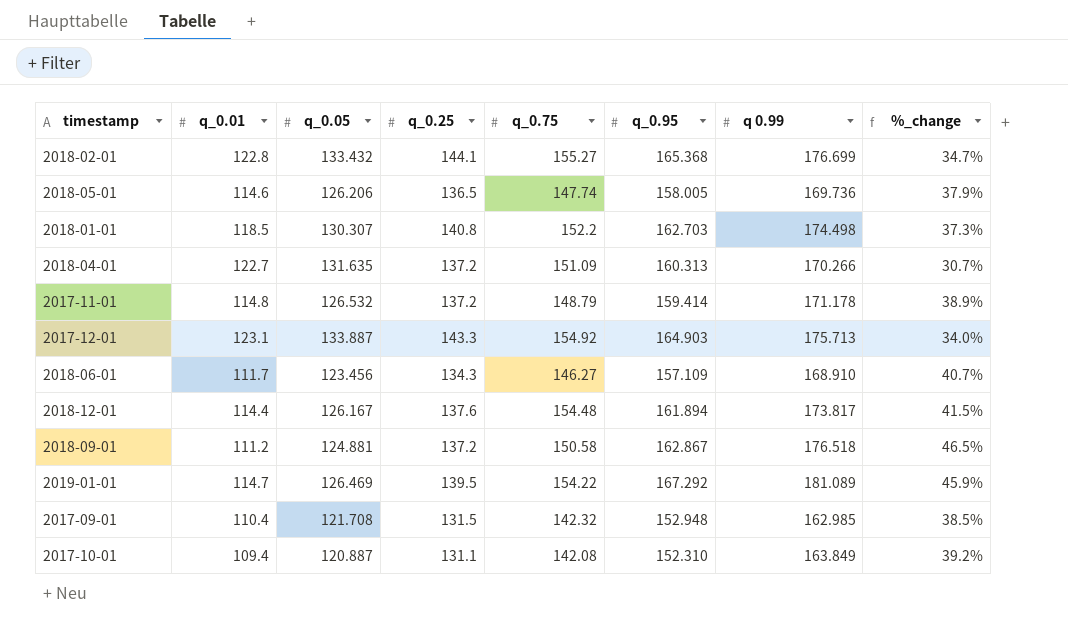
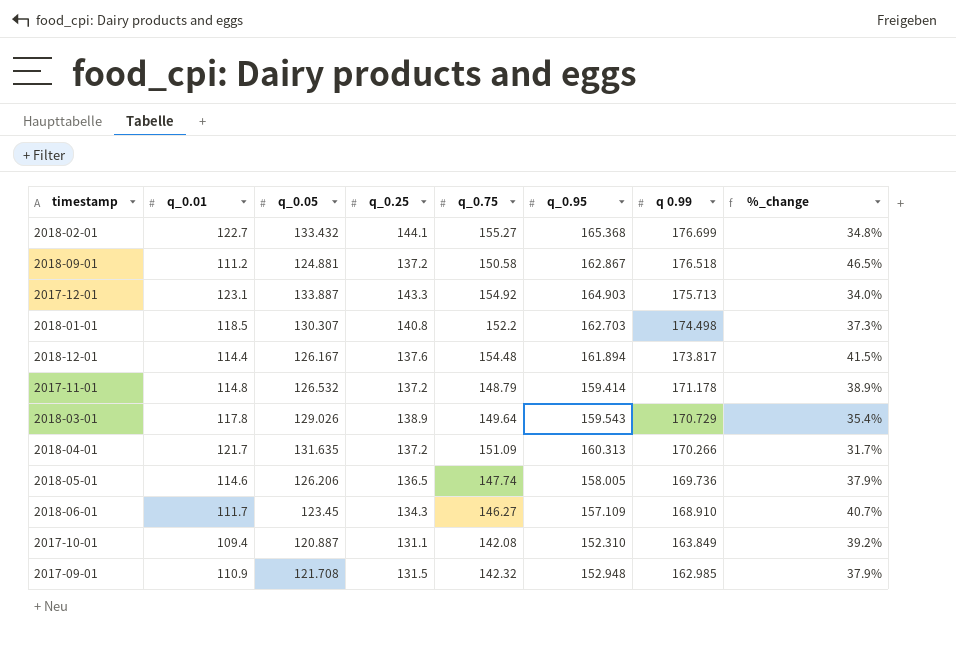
row order: none -> q 0.99 descending
row 2019-01-01: 114.7 | 126.469 | 139.5 | 154.22 | 167.292 | 181.089 | 45.9% -> none
2018-02-01 | q_0.01: 122.8 -> 122.7
2018-02-01 | %_change: 34.7% -> 34.8%
row 2018-03-01: none -> 117.8 | 129.026 | 138.9 | 149.64 | 159.543 | 170.729 | 35.4%
2018-04-01 | q_0.01: 122.7 -> 121.7
2018-04-01 | %_change: 30.7% -> 31.7%
2018-06-01 | q_0.05: 123.456 -> 123.45
2017-09-01 | q_0.01: 110.4 -> 110.9
2017-09-01 | %_change: 38.5% -> 37.9%

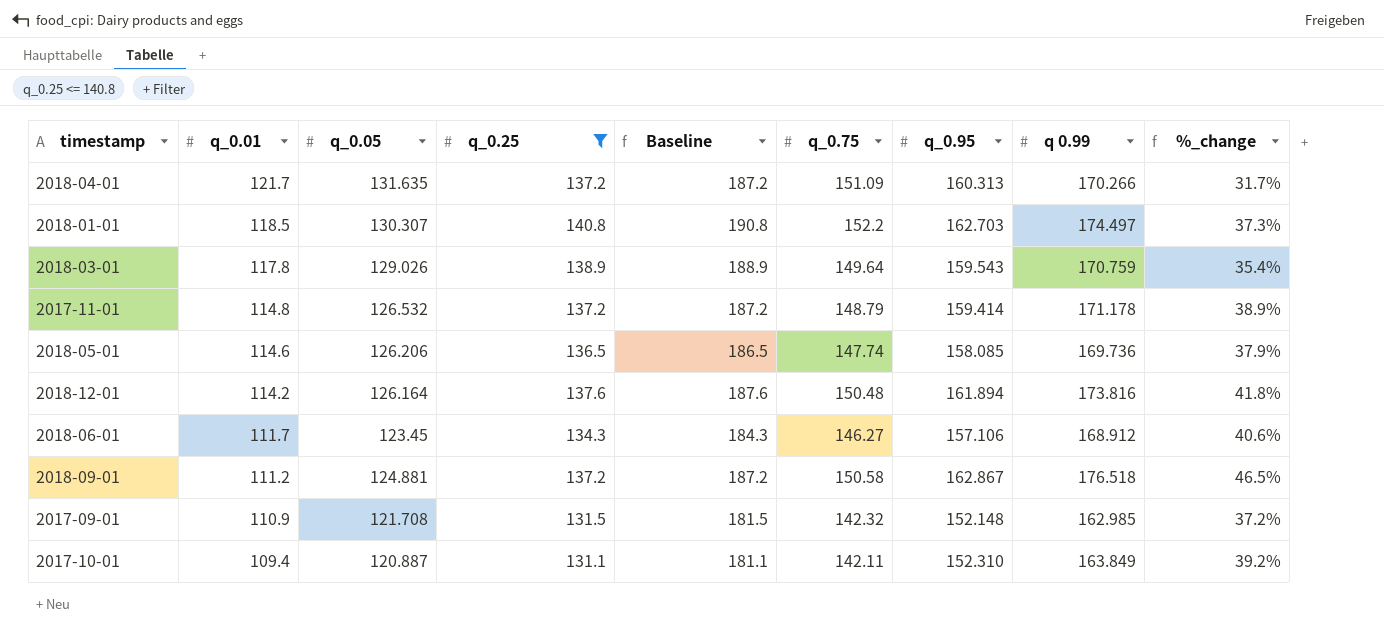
filter: none -> q_0.25 <= 140.8
row order: q 0.99 descending -> q_0.01 descending
column Baseline | formula: none -> [q_0.25] + 50
2018-01-01 | q 0.99: 174.498 -> 174.497
2018-03-01 | q 0.99: 170.729 -> 170.759
2018-05-01 | q_0.95: 158.005 -> 158.085
2018-12-01 | q_0.01: 114.4 -> 114.2
2018-12-01 | q_0.05: 126.167 -> 126.164
2018-12-01 | q_0.75: 154.48 -> 150.48
2018-12-01 | q 0.99: 173.817 -> 173.816
2018-12-01 | %_change: 41.5% -> 41.8%
2018-06-01 | q_0.95: 157.109 -> 157.106
2018-06-01 | q 0.99: 168.910 -> 168.912
2018-06-01 | %_change: 40.7% -> 40.6%
2017-09-01 | q_0.95: 152.948 -> 152.148
2017-09-01 | %_change: 37.9% -> 37.2%
2017-10-01 | q_0.75: 142.08 -> 142.11

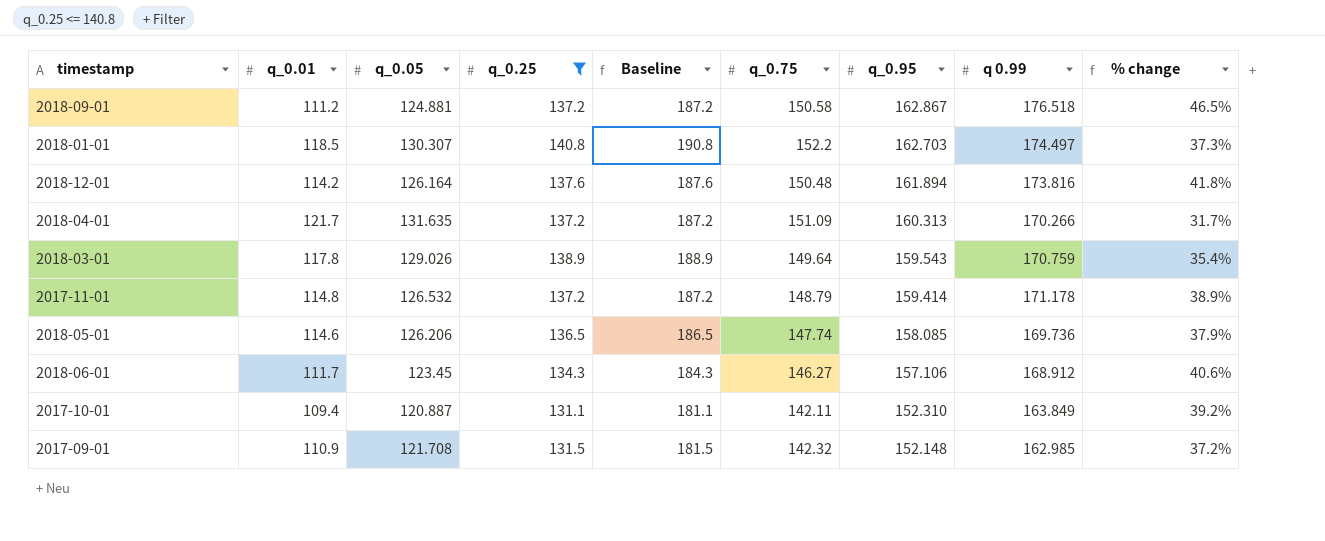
row order: q_0.01 descending -> q_0.95 descending
column name: %_change -> % change

